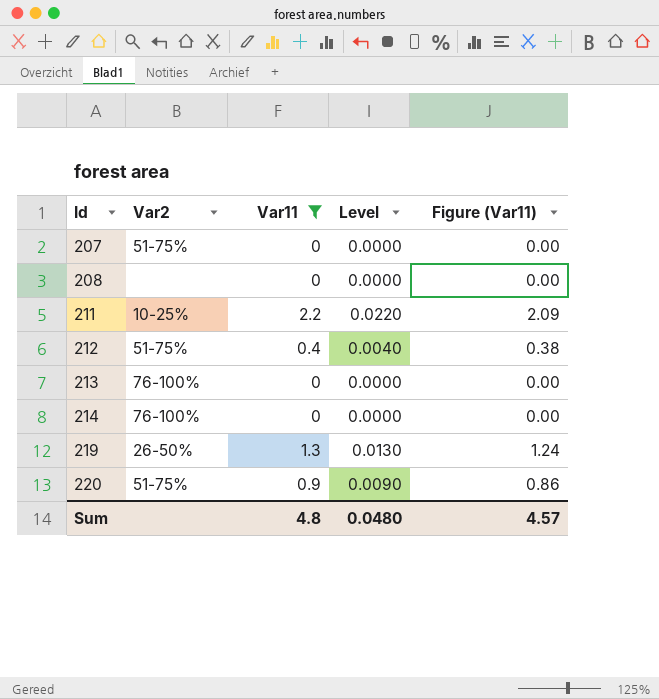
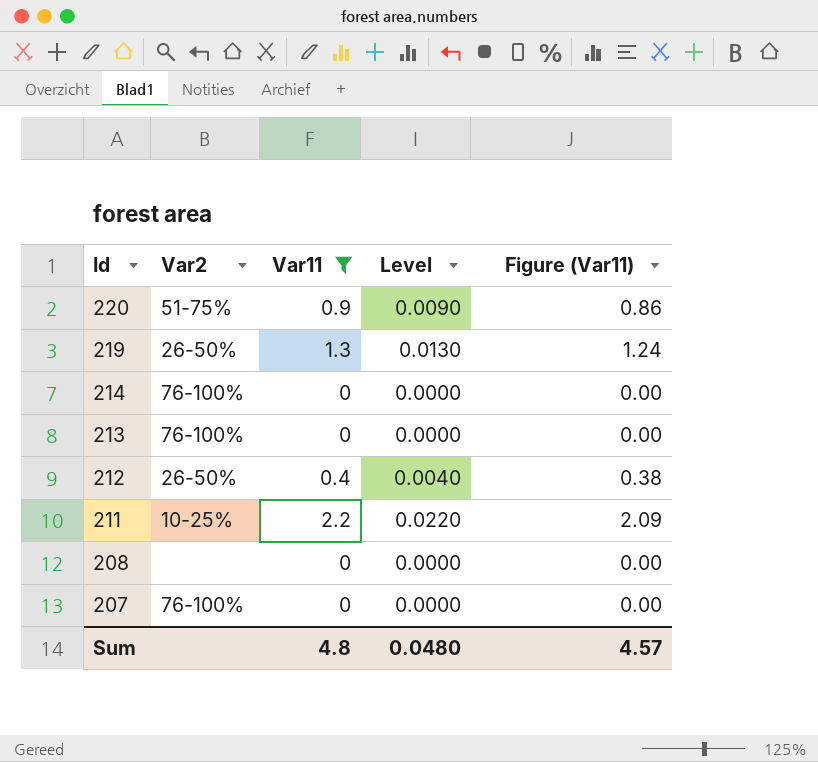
row order: Id ascending -> Id descending
212 | Var2: 51-75% -> 26-50%
207 | Var2: 51-75% -> 76-100%

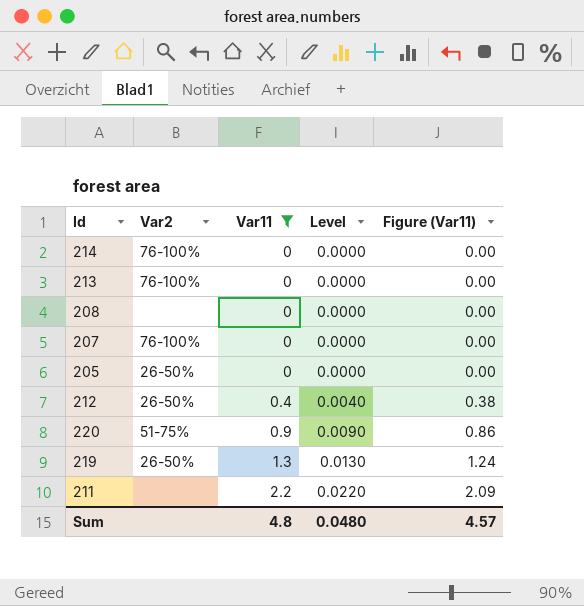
row order: Id descending -> Var11 ascending
row 205: none -> 26-50% | 0 | 0.0000 | 0.00
211 | Var2: 10-25% -> none

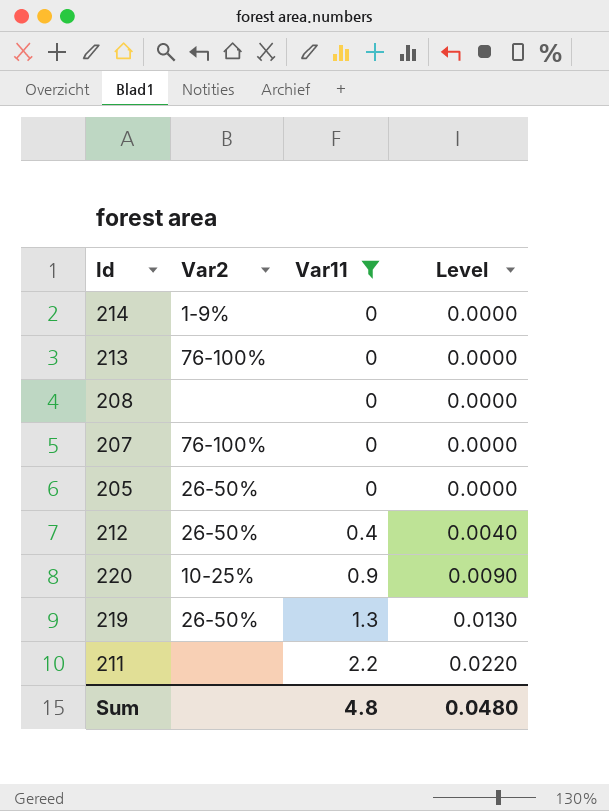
column Figure (Var11) | formula: [Var11] * 0.95 -> none
214 | Var2: 76-100% -> 1-9%
220 | Var2: 51-75% -> 10-25%

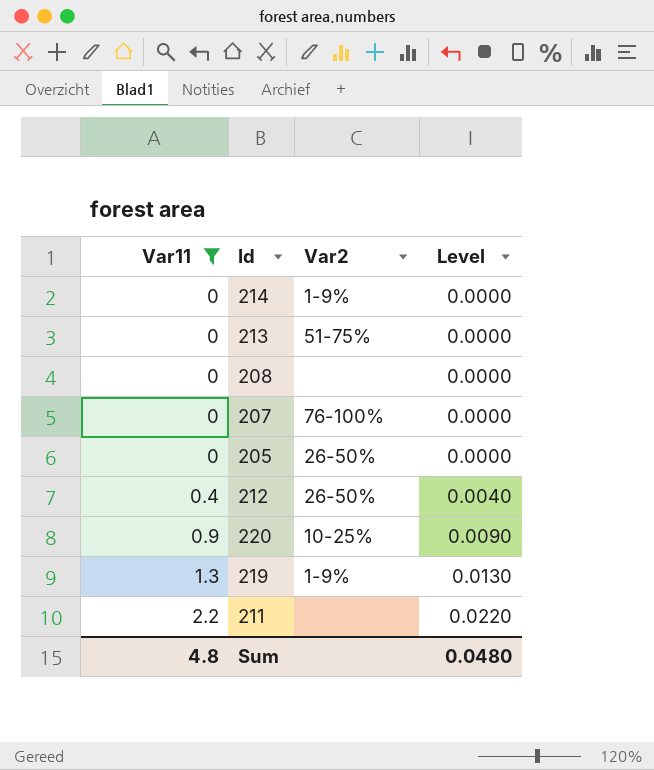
column Var11 | position: 3 -> 1
213 | Var2: 76-100% -> 51-75%
219 | Var2: 26-50% -> 1-9%

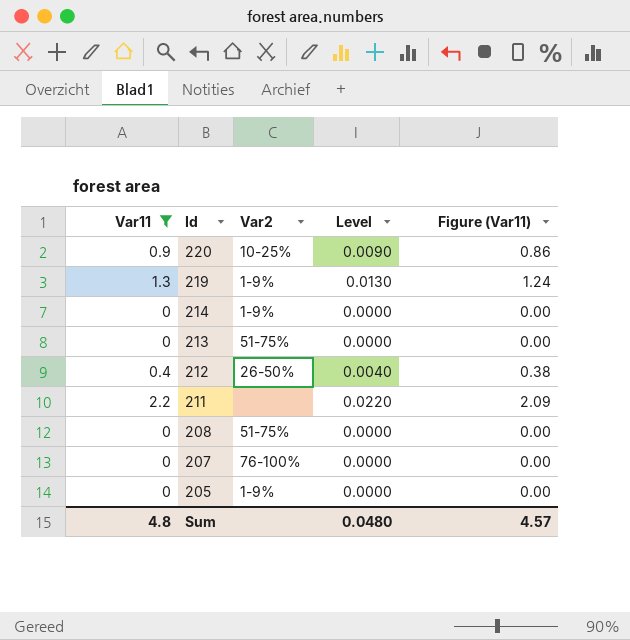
row order: Var11 ascending -> Id descending
column Figure (Var11) | formula: none -> [Var11] * 0.95
208 | Var2: none -> 51-75%
205 | Var2: 26-50% -> 1-9%

